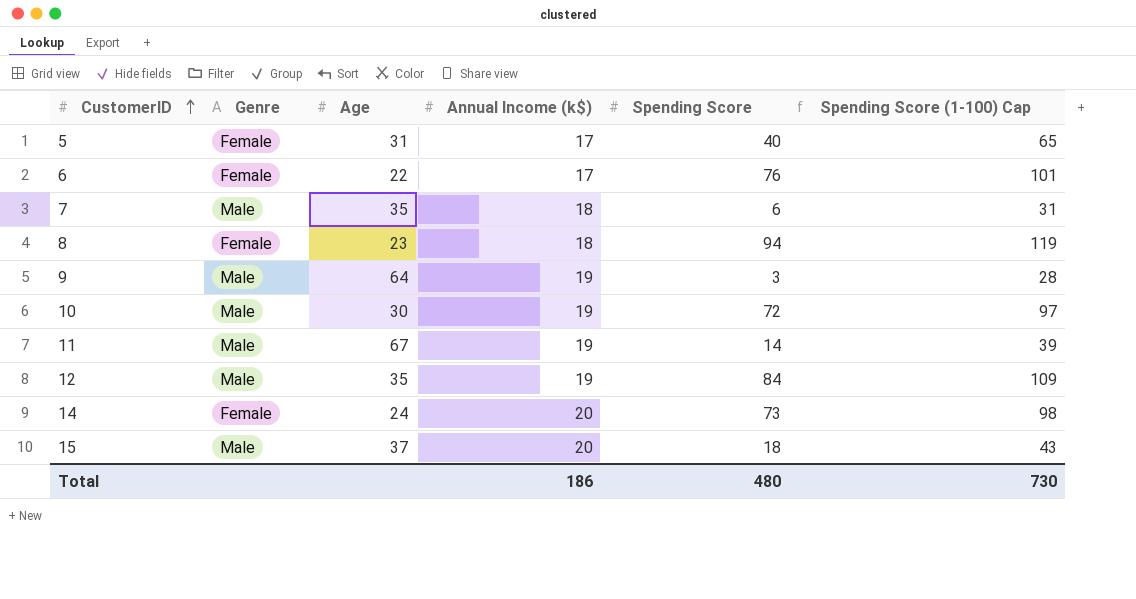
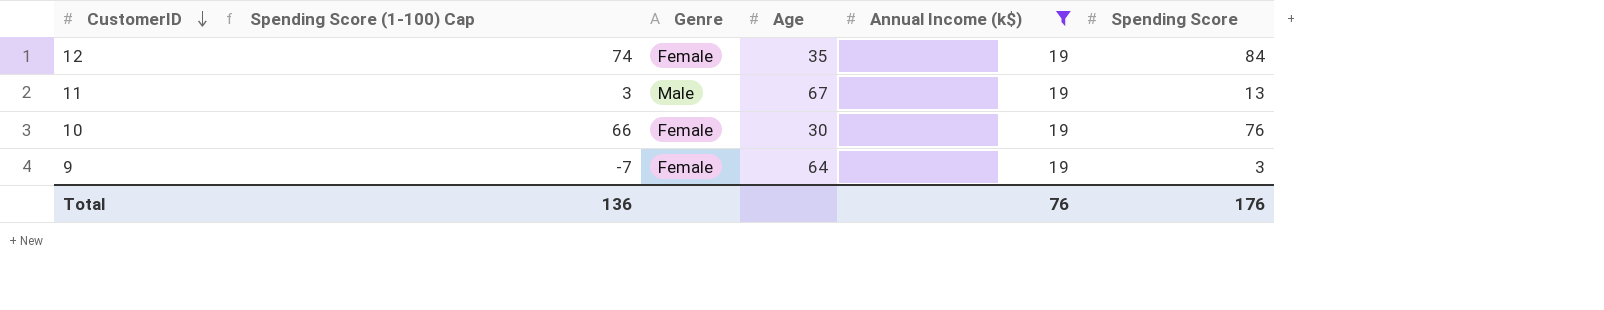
filter: none -> Annual Income (k$) = 19
row order: CustomerID ascending -> CustomerID descending
column Spending Score (1-100) Cap | formula: [Spending Score] + 25 -> [Spending Score] - 10
column Spending Score (1-100) Cap | position: 6 -> 2
12 | Genre: Male -> Female
11 | Spending Score: 14 -> 13
10 | Genre: Male -> Female
10 | Spending Score: 72 -> 76
9 | Genre: Male -> Female
Total | Spending Score (1-100) Cap: 730 -> 136
Total | Annual Income (k$): 186 -> 76
Total | Spending Score: 480 -> 176

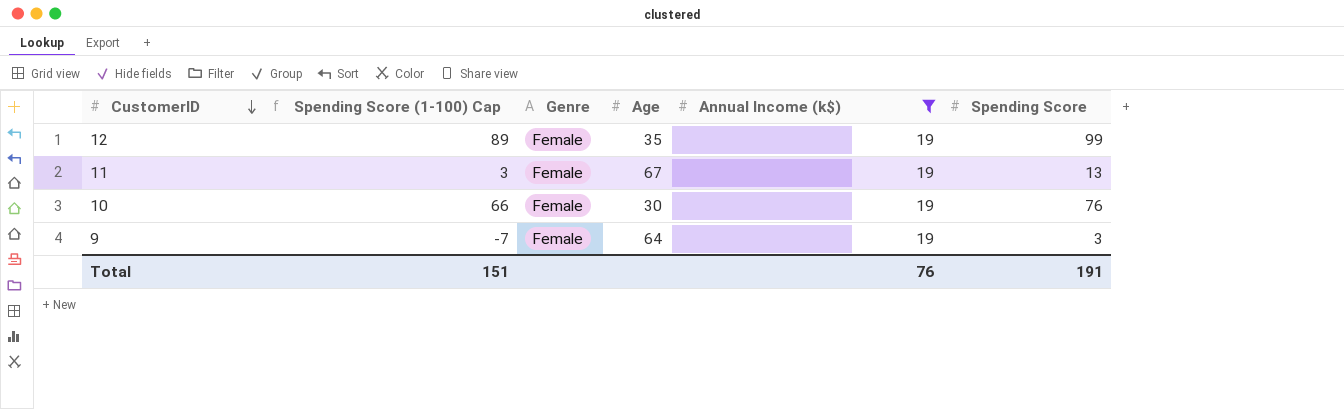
12 | Spending Score (1-100) Cap: 74 -> 89
12 | Spending Score: 84 -> 99
11 | Genre: Male -> Female
Total | Spending Score (1-100) Cap: 136 -> 151
Total | Spending Score: 176 -> 191

